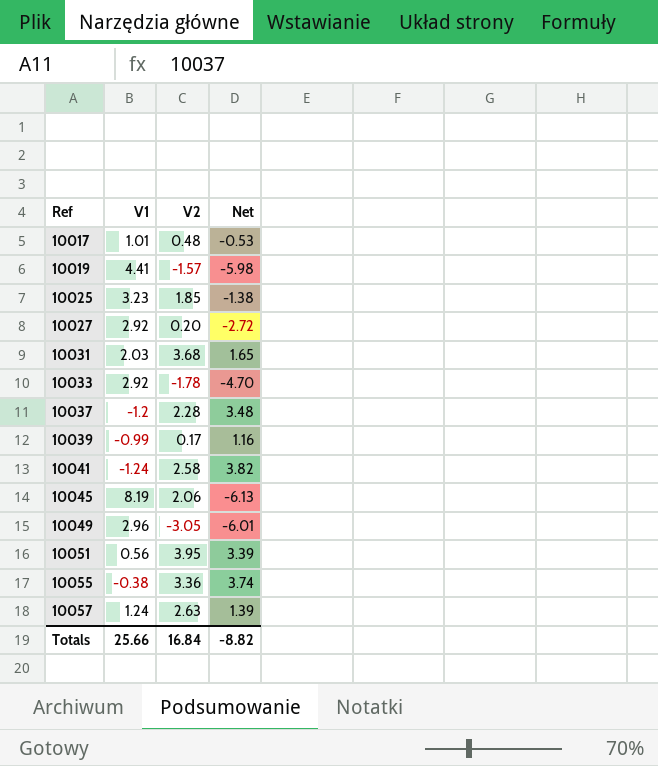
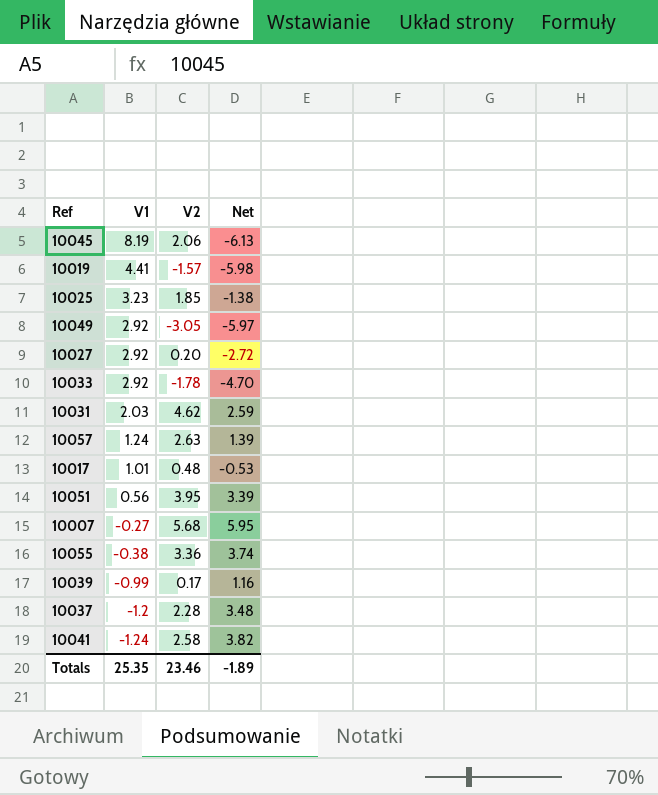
row order: Ref ascending -> V1 descending
10049 | V1: 2.96 -> 2.92
10049 | Net: -6.01 -> -5.97
10031 | V2: 3.68 -> 4.62
10031 | Net: 1.65 -> 2.59
row 10007: none -> -0.27 | 5.68 | 5.95
Totals | V1: 25.66 -> 25.35
Totals | V2: 16.84 -> 23.46
Totals | Net: -8.82 -> -1.89

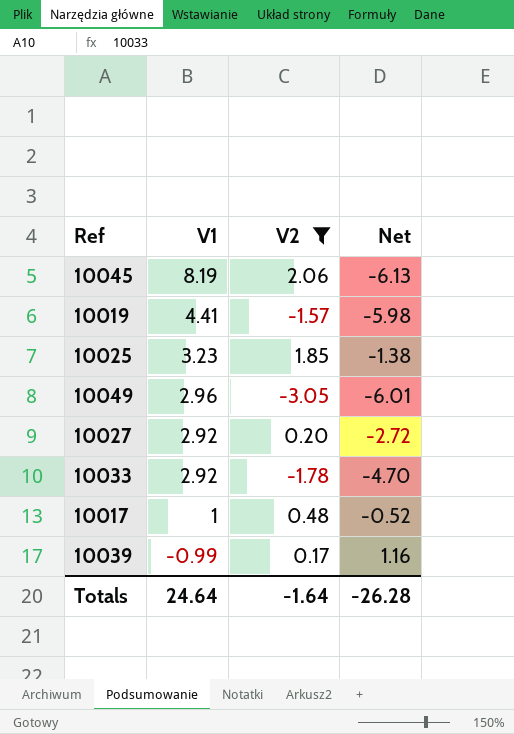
filter: none -> V2 <= 2.06
10049 | V1: 2.92 -> 2.96
10049 | Net: -5.97 -> -6.01
10017 | V1: 1.01 -> 1
10017 | Net: -0.53 -> -0.52
Totals | V1: 25.35 -> 24.64
Totals | V2: 23.46 -> -1.64
Totals | Net: -1.89 -> -26.28

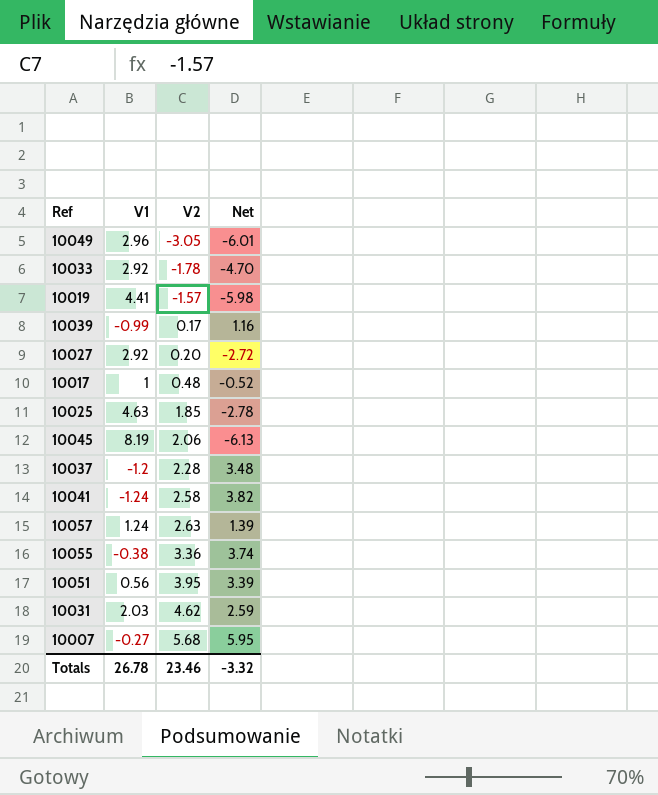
filter: V2 <= 2.06 -> none
row order: V1 descending -> V2 ascending
10025 | V1: 3.23 -> 4.63
10025 | Net: -1.38 -> -2.78
Totals | V1: 24.64 -> 26.78
Totals | V2: -1.64 -> 23.46
Totals | Net: -26.28 -> -3.32

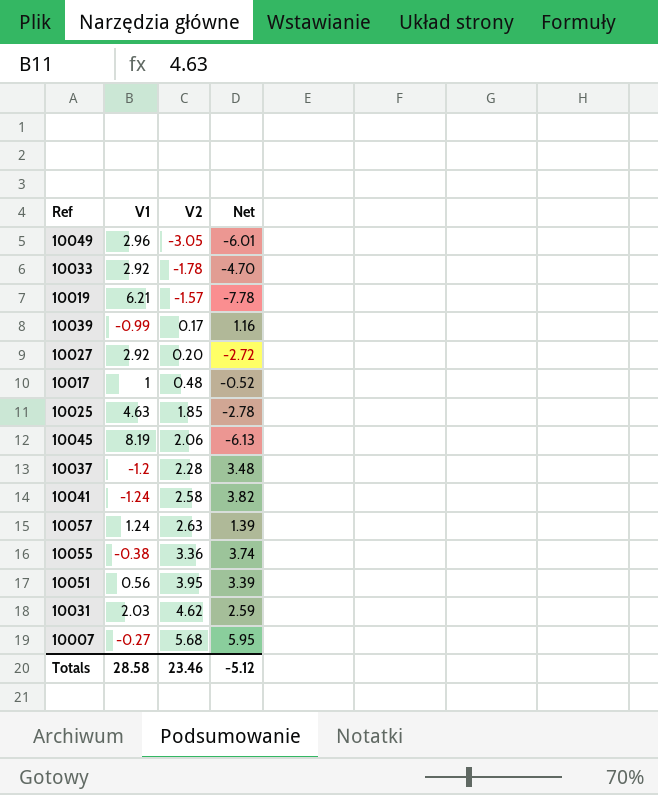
10019 | V1: 4.41 -> 6.21
10019 | Net: -5.98 -> -7.78
Totals | V1: 26.78 -> 28.58
Totals | Net: -3.32 -> -5.12

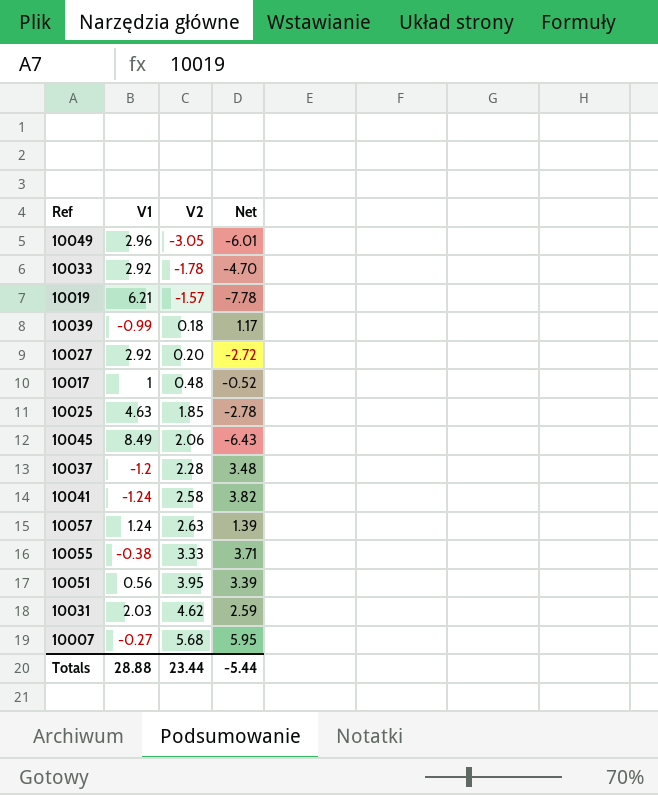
10039 | V2: 0.17 -> 0.18
10039 | Net: 1.16 -> 1.17
10045 | V1: 8.19 -> 8.49
10045 | Net: -6.13 -> -6.43
10055 | V2: 3.36 -> 3.33
10055 | Net: 3.74 -> 3.71
Totals | V1: 28.58 -> 28.88
Totals | V2: 23.46 -> 23.44
Totals | Net: -5.12 -> -5.44

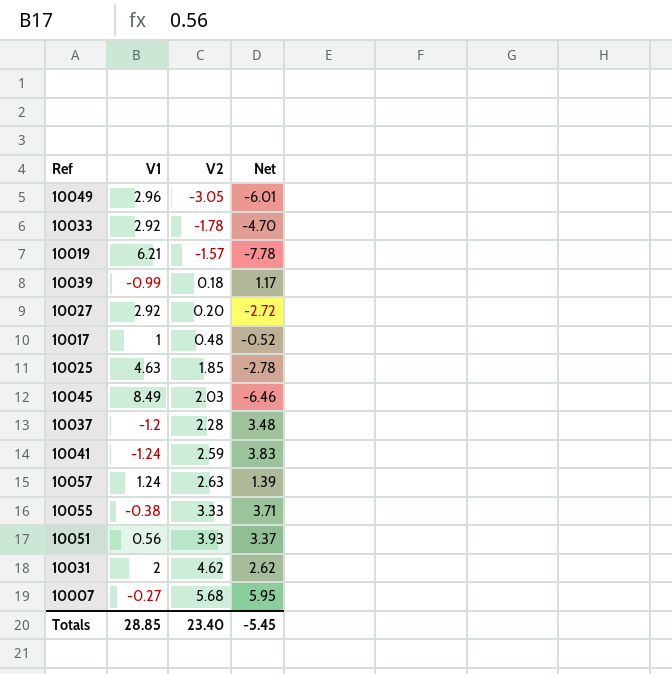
10045 | V2: 2.06 -> 2.03
10045 | Net: -6.43 -> -6.46
10041 | V2: 2.58 -> 2.59
10041 | Net: 3.82 -> 3.83
10051 | V2: 3.95 -> 3.93
10051 | Net: 3.39 -> 3.37
10031 | V1: 2.03 -> 2
10031 | Net: 2.59 -> 2.62
Totals | V1: 28.88 -> 28.85
Totals | V2: 23.44 -> 23.40
Totals | Net: -5.44 -> -5.45

